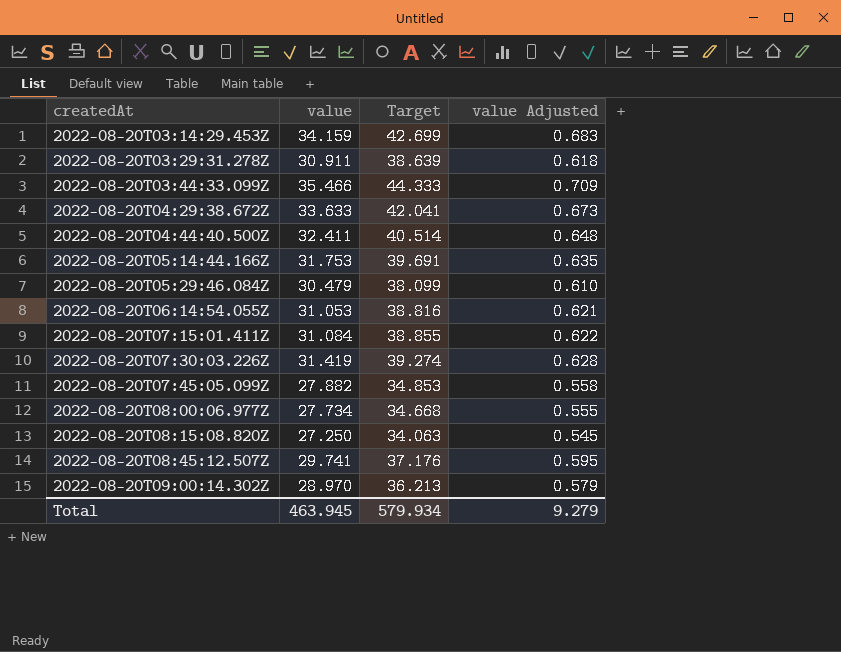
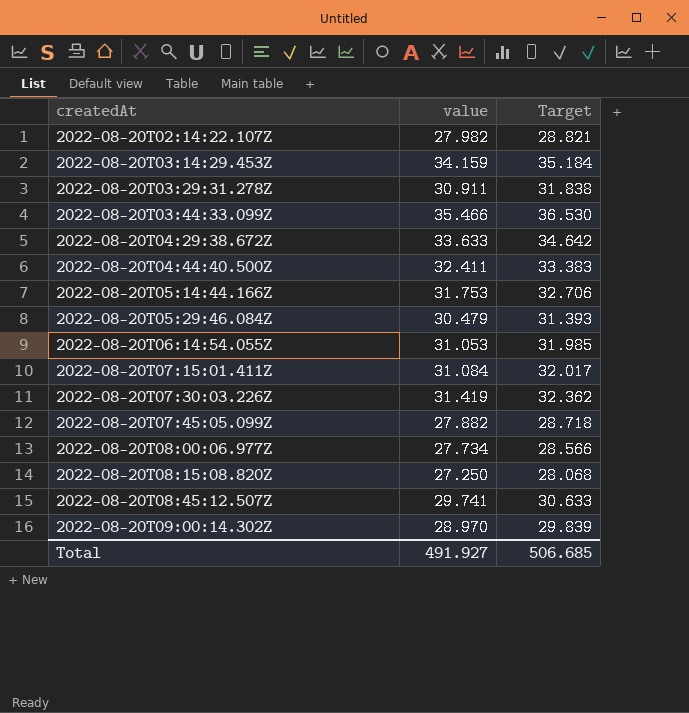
column value Adjusted | formula: [value] * 0.02 -> none
column Target | formula: [value] * 1.25 -> [value] * 1.03
row 2022-08-20T02:14:22.107Z: none -> 27.982 | 28.821
Total | value: 463.945 -> 491.927
Total | Target: 579.934 -> 506.685

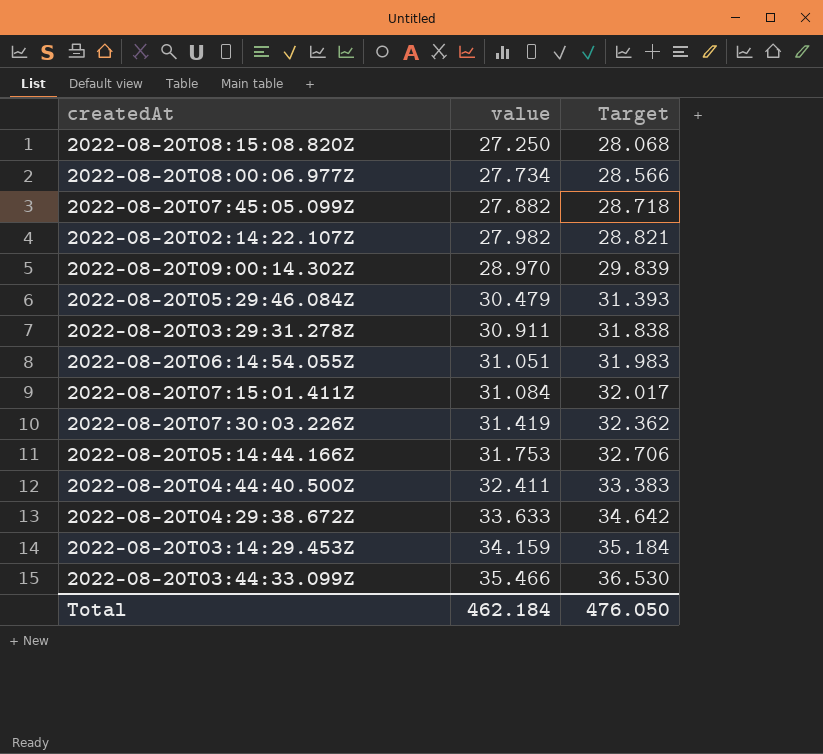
row order: createdAt ascending -> value ascending
row 2022-08-20T08:45:12.507Z: 29.741 | 30.633 -> none
2022-08-20T06:14:54.055Z | value: 31.053 -> 31.051
2022-08-20T06:14:54.055Z | Target: 31.985 -> 31.983
Total | value: 491.927 -> 462.184
Total | Target: 506.685 -> 476.050

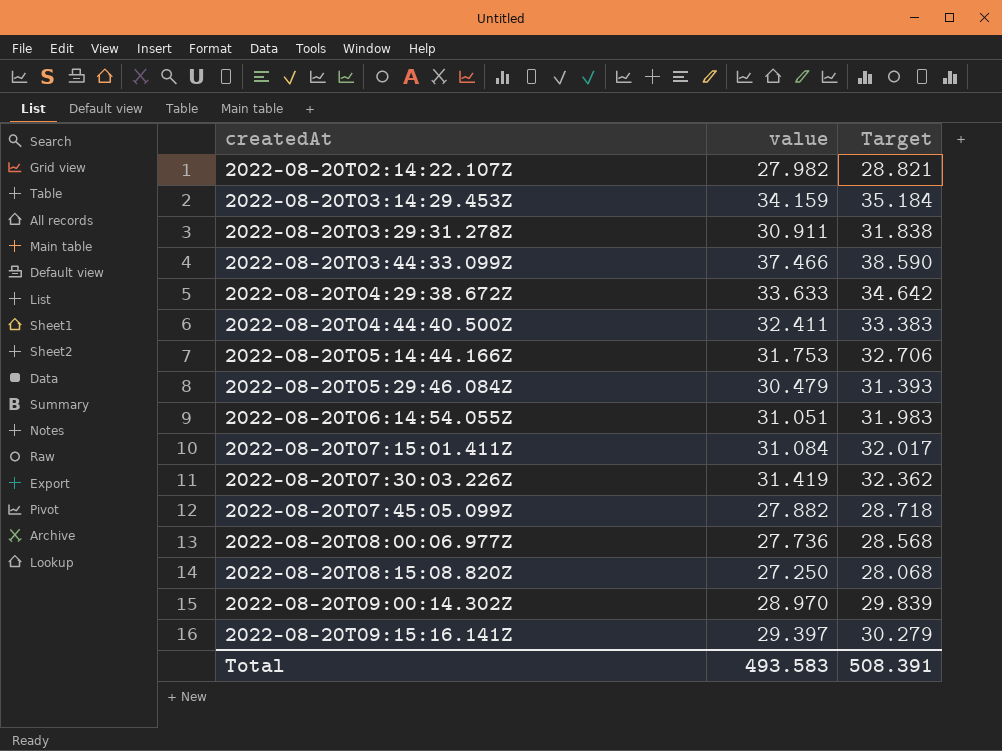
row order: value ascending -> createdAt ascending
2022-08-20T03:44:33.099Z | value: 35.466 -> 37.466
2022-08-20T03:44:33.099Z | Target: 36.530 -> 38.590
2022-08-20T08:00:06.977Z | value: 27.734 -> 27.736
2022-08-20T08:00:06.977Z | Target: 28.566 -> 28.568
row 2022-08-20T09:15:16.141Z: none -> 29.397 | 30.279
Total | value: 462.184 -> 493.583
Total | Target: 476.050 -> 508.391

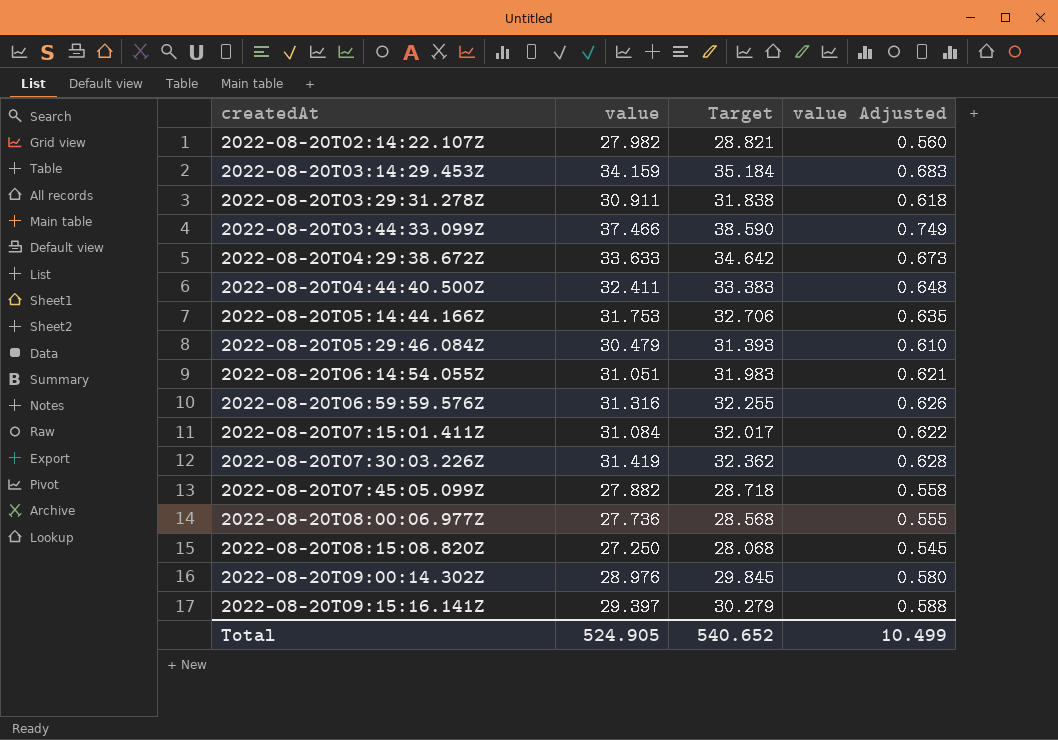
column value Adjusted | formula: none -> [value] * 0.02
row 2022-08-20T06:59:59.576Z: none -> 31.316 | 32.255 | 0.626
2022-08-20T09:00:14.302Z | value: 28.970 -> 28.976
2022-08-20T09:00:14.302Z | Target: 29.839 -> 29.845
Total | value: 493.583 -> 524.905
Total | Target: 508.391 -> 540.652

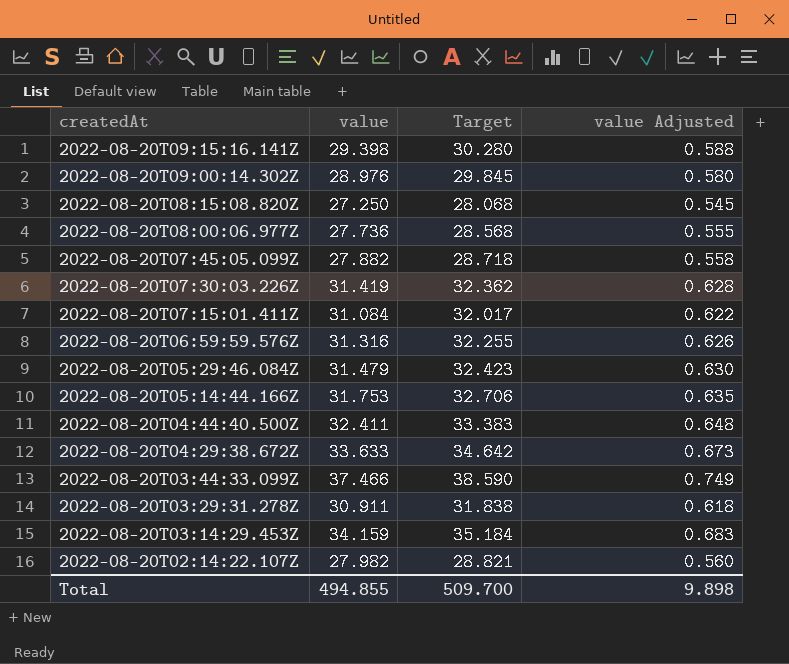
row order: createdAt ascending -> createdAt descending
row 2022-08-20T06:14:54.055Z: 31.051 | 31.983 | 0.621 -> none
2022-08-20T09:15:16.141Z | value: 29.397 -> 29.398
2022-08-20T09:15:16.141Z | Target: 30.279 -> 30.280
2022-08-20T05:29:46.084Z | value: 30.479 -> 31.479
2022-08-20T05:29:46.084Z | Target: 31.393 -> 32.423
2022-08-20T05:29:46.084Z | value Adjusted: 0.610 -> 0.630
Total | value: 524.905 -> 494.855
Total | Target: 540.652 -> 509.700
Total | value Adjusted: 10.499 -> 9.898

